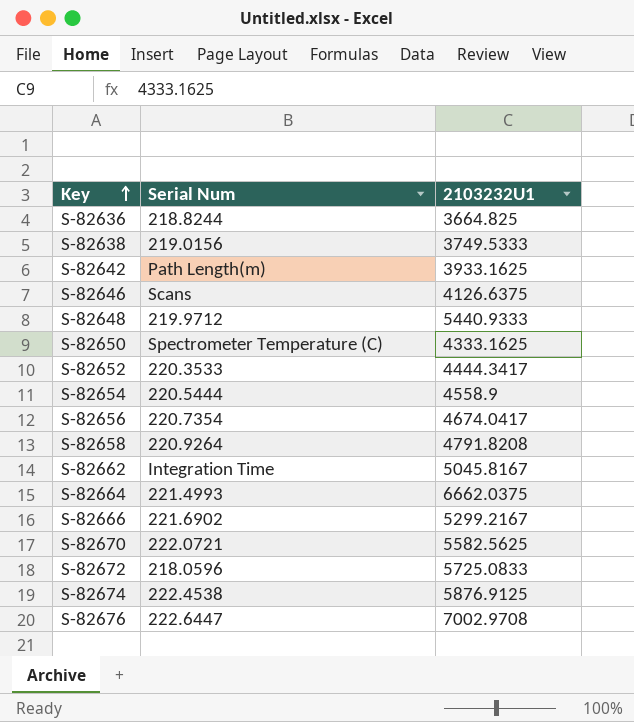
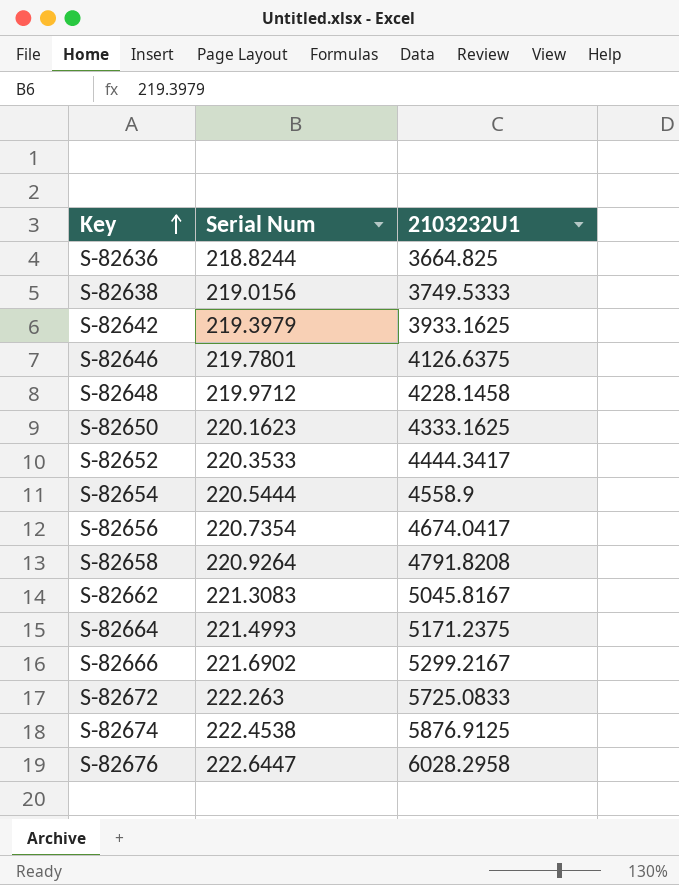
row S-82670: 222.0721 | 5582.5625 -> none
S-82642 | Serial Num: Path Length(m) -> 219.3979
S-82646 | Serial Num: Scans -> 219.7801
S-82648 | 2103232U1: 5440.9333 -> 4228.1458
S-82650 | Serial Num: Spectrometer Temperature (C) -> 220.1623
S-82662 | Serial Num: Integration Time -> 221.3083
S-82664 | 2103232U1: 6662.0375 -> 5171.2375
S-82672 | Serial Num: 218.0596 -> 222.263
S-82676 | 2103232U1: 7002.9708 -> 6028.2958

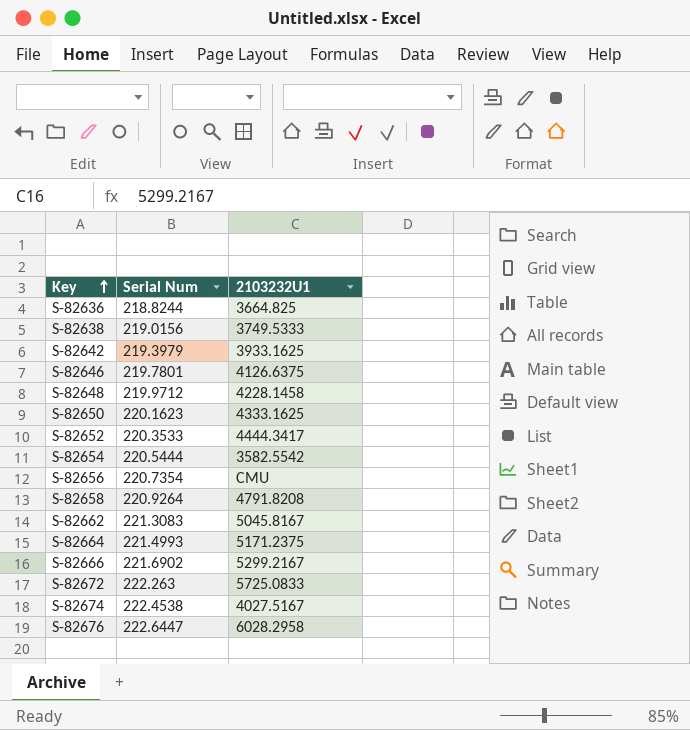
S-82654 | 2103232U1: 4558.9 -> 3582.5542
S-82656 | 2103232U1: 4674.0417 -> CMU
S-82674 | 2103232U1: 5876.9125 -> 4027.5167

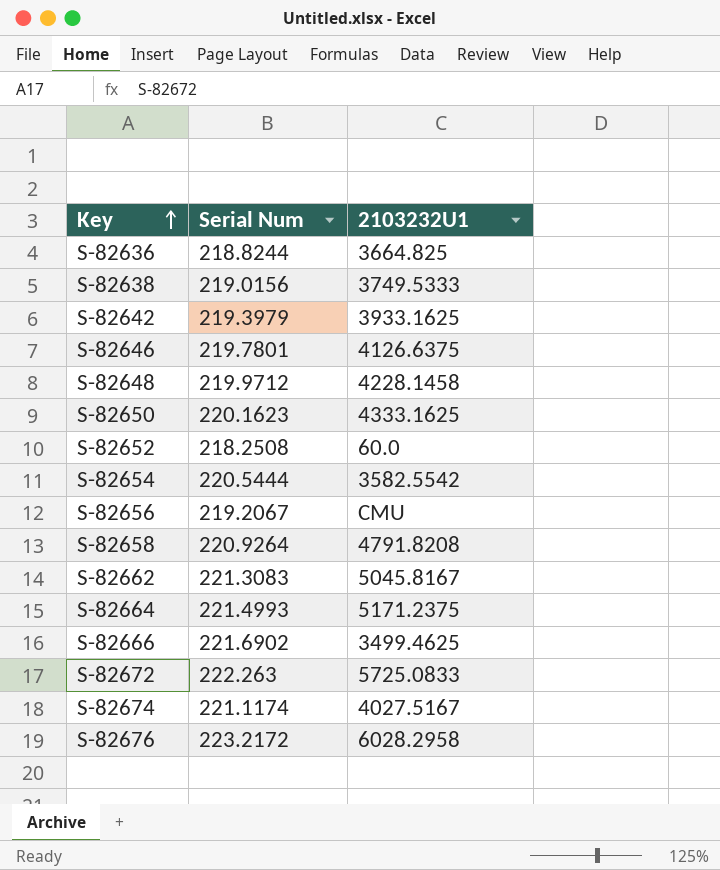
S-82652 | Serial Num: 220.3533 -> 218.2508
S-82652 | 2103232U1: 4444.3417 -> 60.0
S-82656 | Serial Num: 220.7354 -> 219.2067
S-82666 | 2103232U1: 5299.2167 -> 3499.4625
S-82674 | Serial Num: 222.4538 -> 221.1174
S-82676 | Serial Num: 222.6447 -> 223.2172

